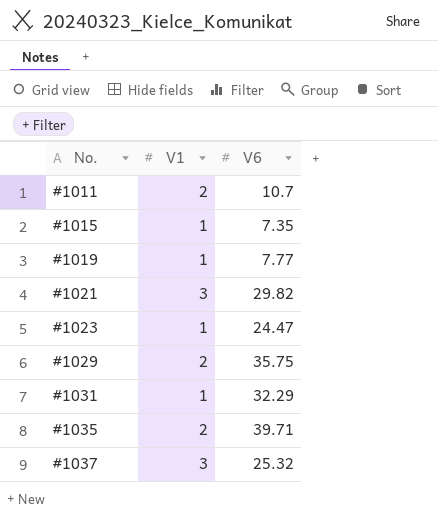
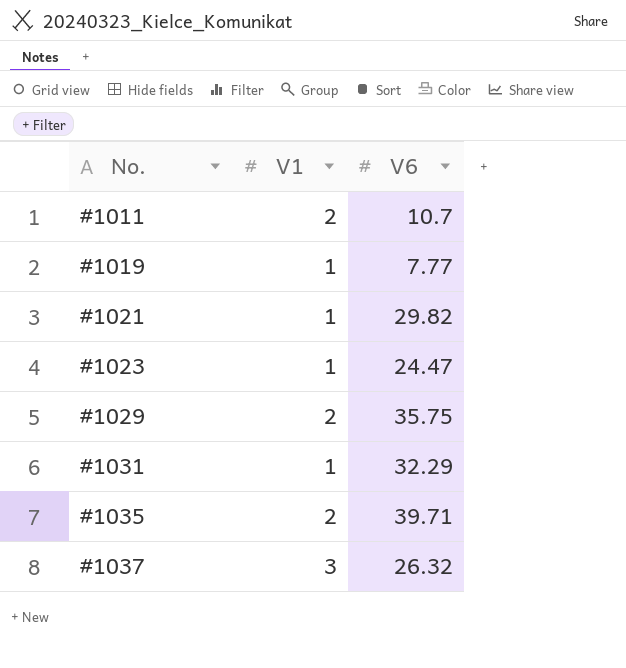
row #1015: 1 | 7.35 -> none
#1021 | V1: 3 -> 1
#1037 | V6: 25.32 -> 26.32

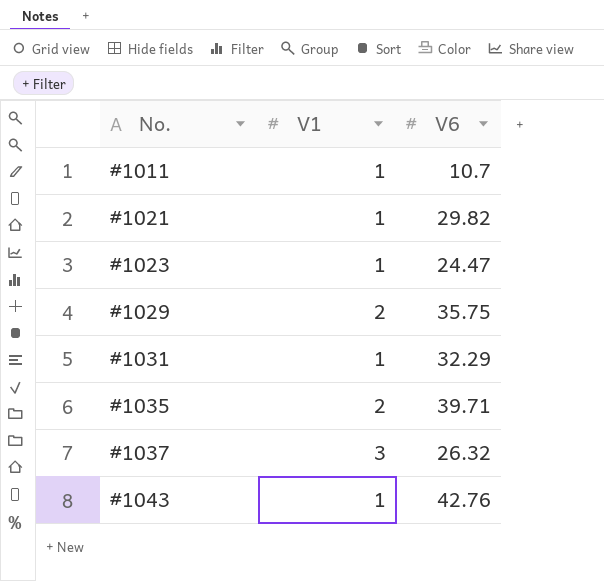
row #1019: 1 | 7.77 -> none
#1011 | V1: 2 -> 1
row #1043: none -> 1 | 42.76

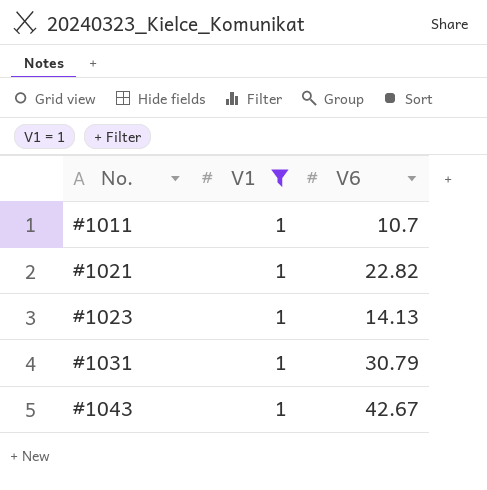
filter: none -> V1 = 1
#1021 | V6: 29.82 -> 22.82
#1023 | V6: 24.47 -> 14.13
#1031 | V6: 32.29 -> 30.79
#1043 | V6: 42.76 -> 42.67

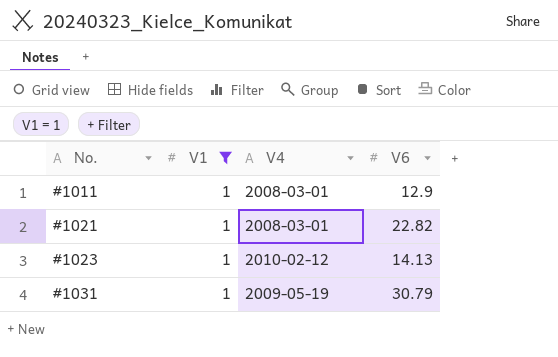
column V4 | position: none -> 3
row #1043: 1 | 42.67 -> none
#1011 | V6: 10.7 -> 12.9

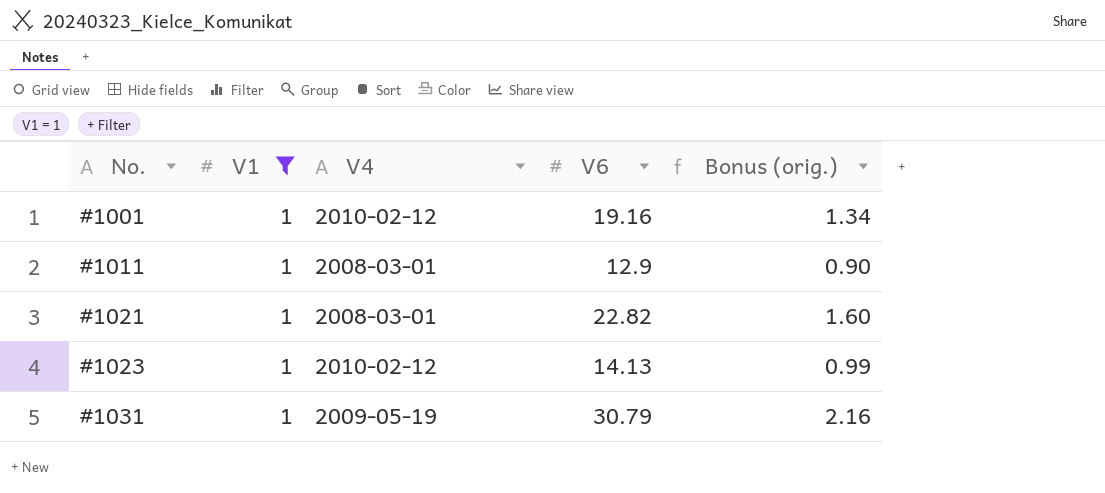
column Bonus (orig.) | formula: none -> [V6] * 0.07
row #1001: none -> 1 | 2010-02-12 | 19.16 | 1.34

